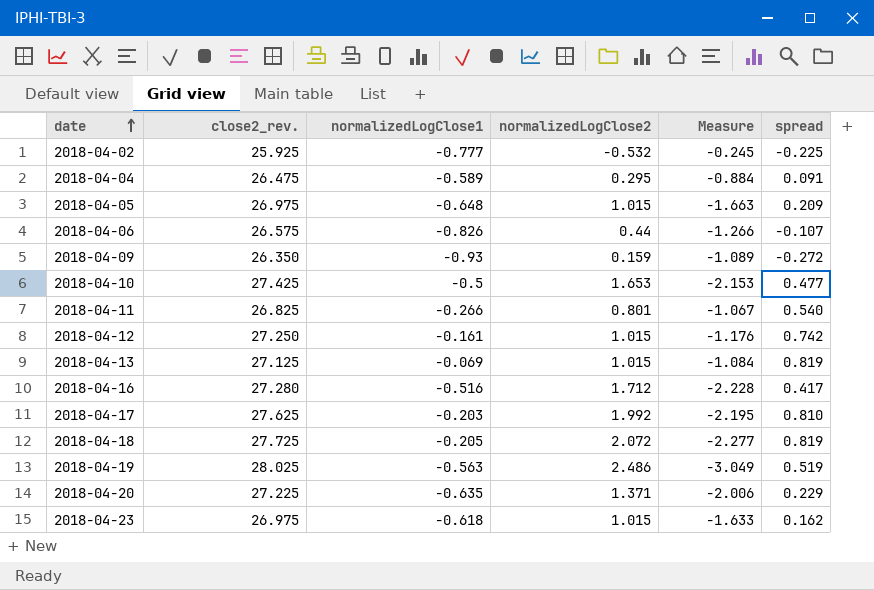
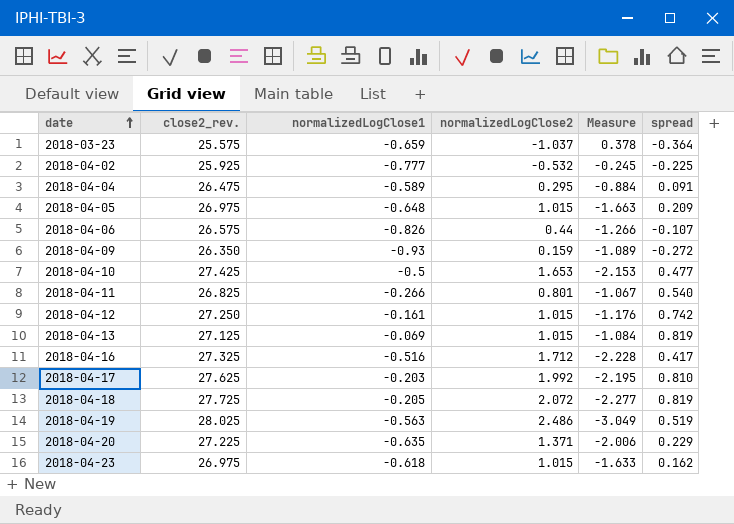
row 2018-03-23: none -> 25.575 | -0.659 | -1.037 | 0.378 | -0.364
2018-04-16 | close2_rev.: 27.280 -> 27.325

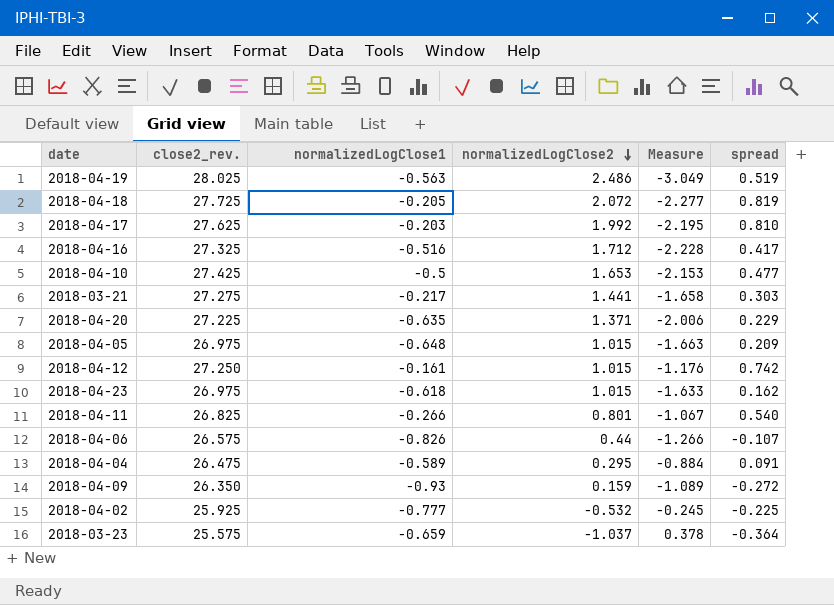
row order: date ascending -> normalizedLogClose2 descending
row 2018-04-13: 27.125 | -0.069 | 1.015 | -1.084 | 0.819 -> none
row 2018-03-21: none -> 27.275 | -0.217 | 1.441 | -1.658 | 0.303

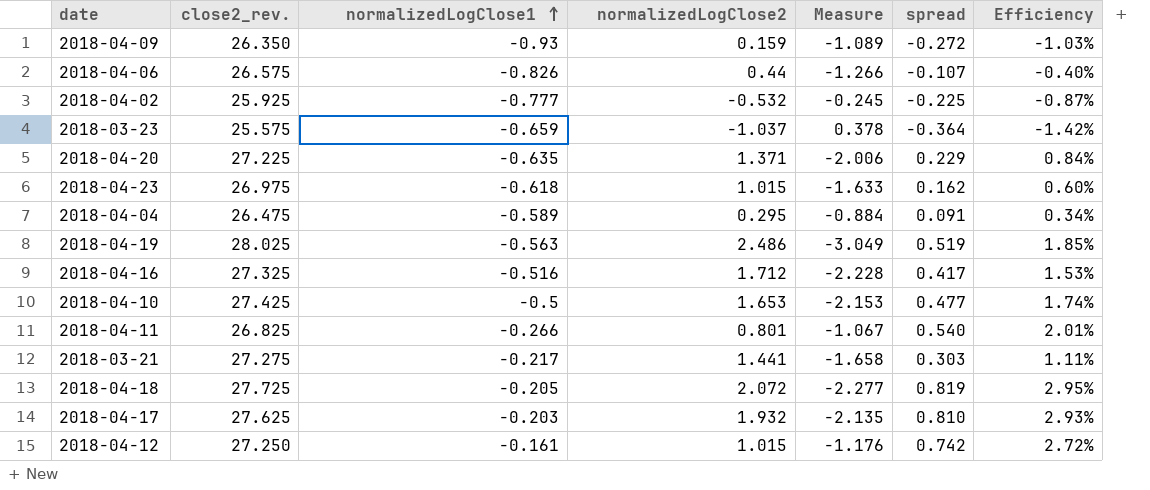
row order: normalizedLogClose2 descending -> normalizedLogClose1 ascending
column Efficiency | formula: none -> [spread] / [close2_rev.]
row 2018-04-05: 26.975 | -0.648 | 1.015 | -1.663 | 0.209 -> none
2018-04-17 | normalizedLogClose2: 1.992 -> 1.932
2018-04-17 | Measure: -2.195 -> -2.135

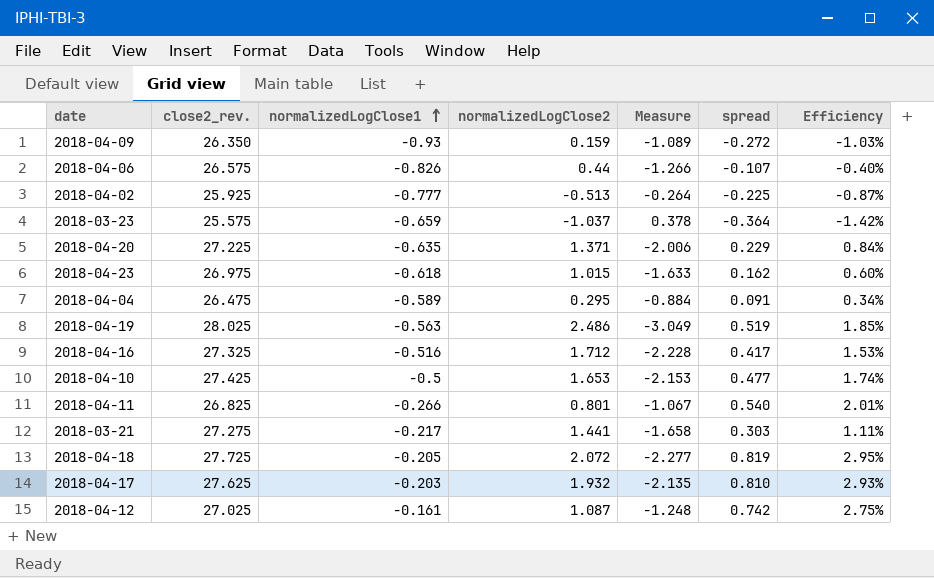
2018-04-02 | normalizedLogClose2: -0.532 -> -0.513
2018-04-02 | Measure: -0.245 -> -0.264
2018-04-12 | close2_rev.: 27.250 -> 27.025
2018-04-12 | normalizedLogClose2: 1.015 -> 1.087
2018-04-12 | Measure: -1.176 -> -1.248
2018-04-12 | Efficiency: 2.72% -> 2.75%

